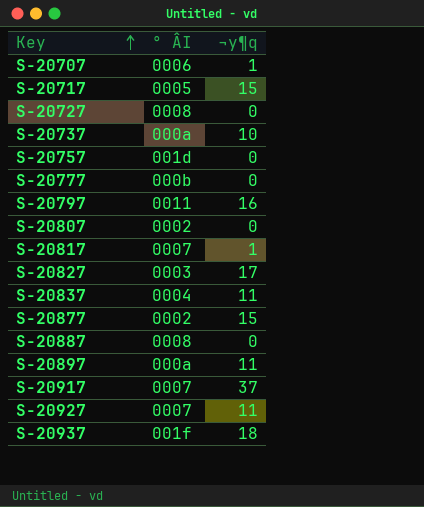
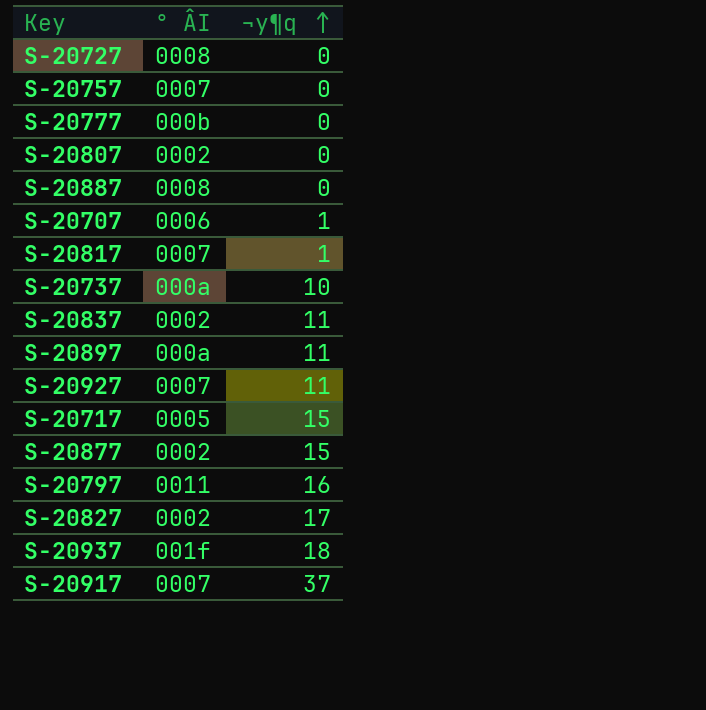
row order: Key ascending -> ¬y¶q ascending
S-20757 | ° ÂI: 001d -> 0007
S-20837 | ° ÂI: 0004 -> 0002
S-20827 | ° ÂI: 0003 -> 0002

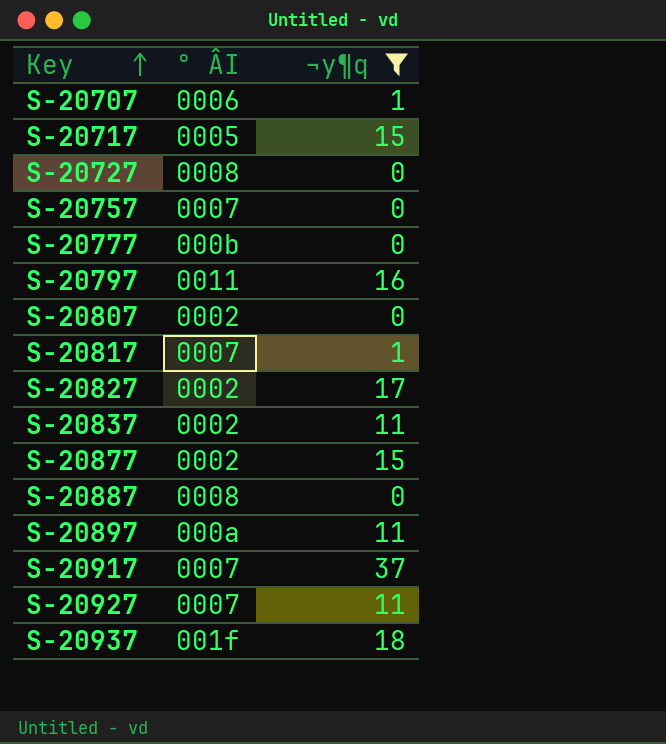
filter: none -> ¬y¶q != 10
row order: ¬y¶q ascending -> Key ascending

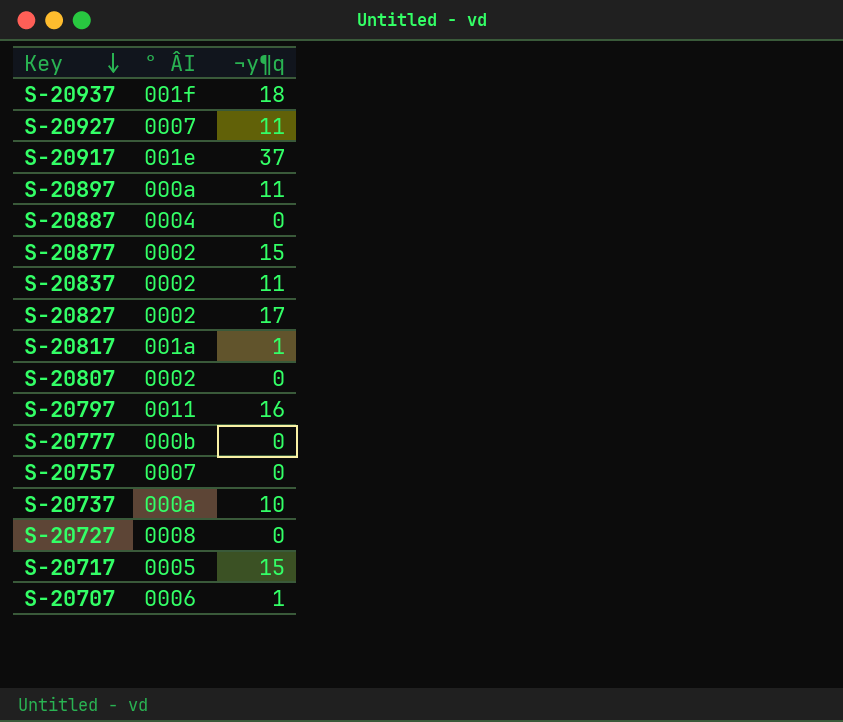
filter: ¬y¶q != 10 -> none
row order: Key ascending -> Key descending
S-20917 | ° ÂI: 0007 -> 001e
S-20887 | ° ÂI: 0008 -> 0004
S-20817 | ° ÂI: 0007 -> 001a

